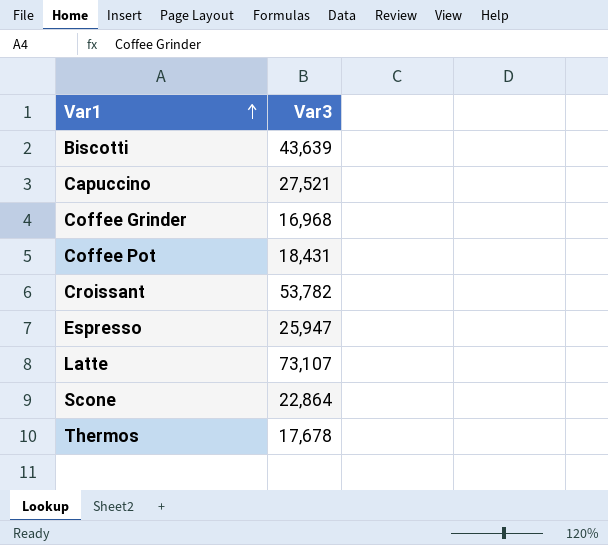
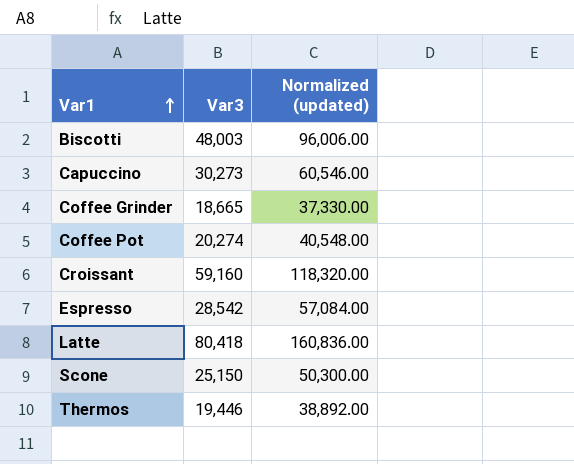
column Normalized (updated) | formula: none -> [Var3] * 2
Biscotti | Var3: 43,639 -> 48,003
Capuccino | Var3: 27,521 -> 30,273
Coffee Grinder | Var3: 16,968 -> 18,665
Coffee Pot | Var3: 18,431 -> 20,274
Croissant | Var3: 53,782 -> 59,160
Espresso | Var3: 25,947 -> 28,542
Latte | Var3: 73,107 -> 80,418
Scone | Var3: 22,864 -> 25,150
Thermos | Var3: 17,678 -> 19,446

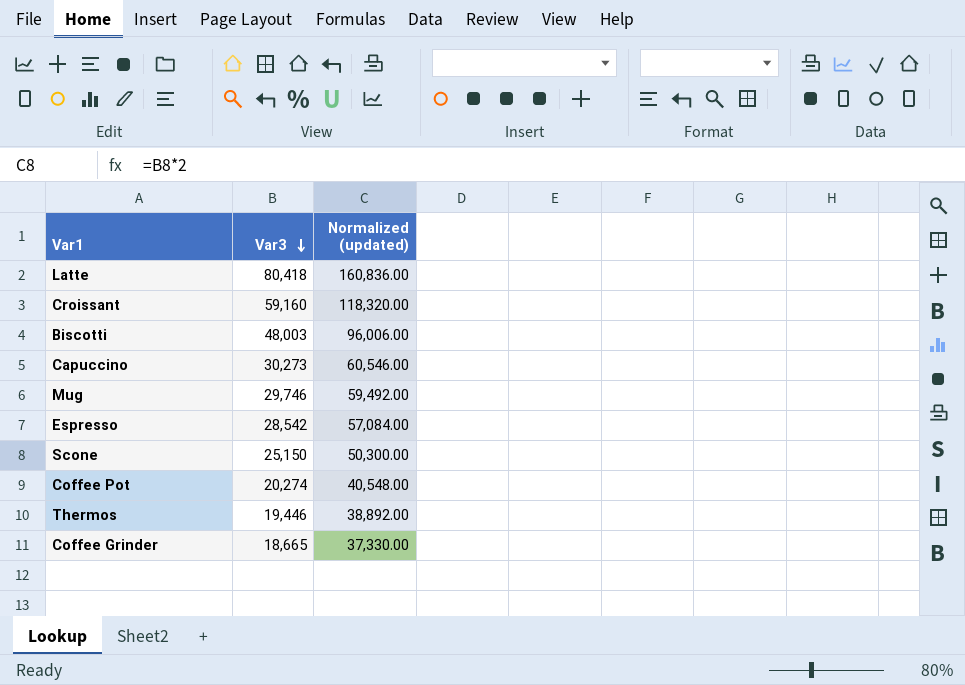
row order: Var1 ascending -> Var3 descending
row Mug: none -> 29,746 | 59,492.00

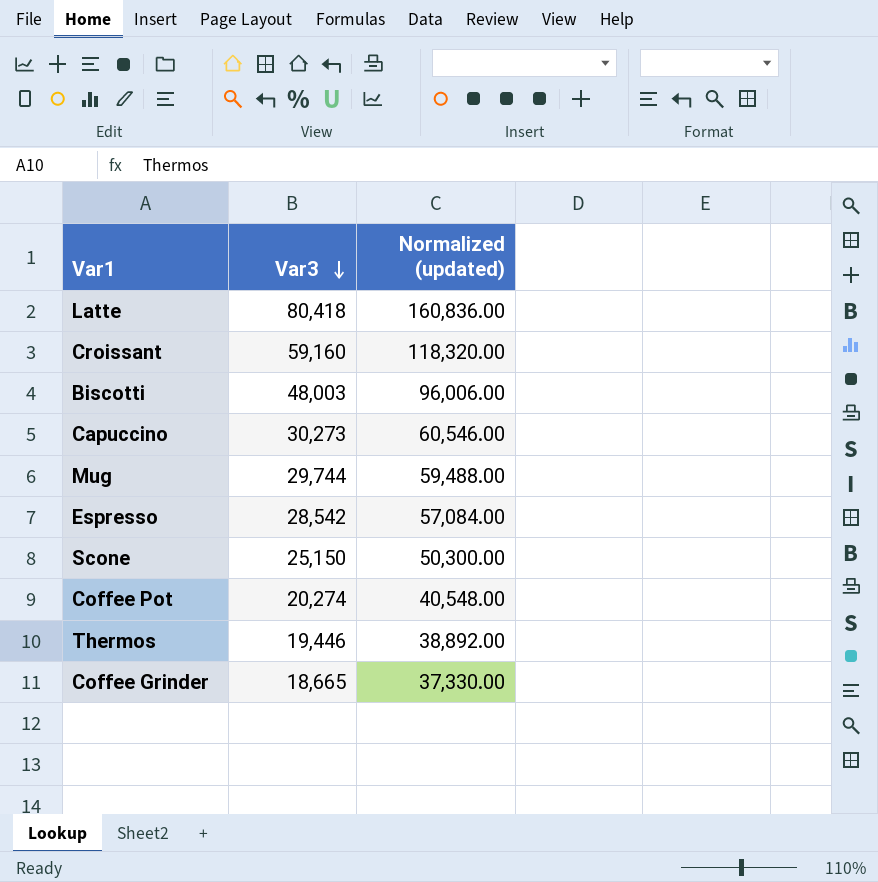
Mug | Var3: 29,746 -> 29,744
Mug | Normalized (updated): 59,492.00 -> 59,488.00

